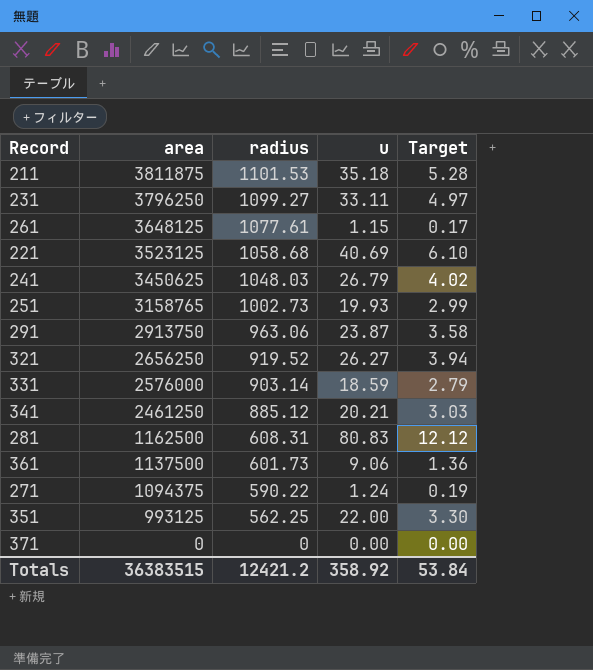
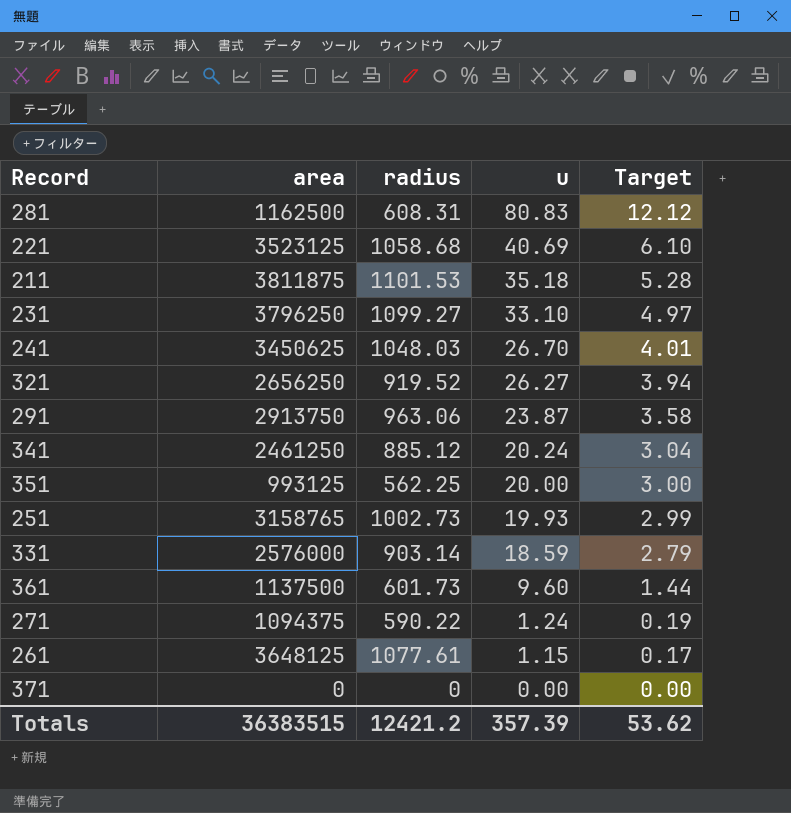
row order: area descending -> u descending
231 | u: 33.11 -> 33.10
241 | u: 26.79 -> 26.70
241 | Target: 4.02 -> 4.01
341 | u: 20.21 -> 20.24
341 | Target: 3.03 -> 3.04
351 | u: 22.00 -> 20.00
351 | Target: 3.30 -> 3.00
361 | u: 9.06 -> 9.60
361 | Target: 1.36 -> 1.44
Totals | u: 358.92 -> 357.39
Totals | Target: 53.84 -> 53.62

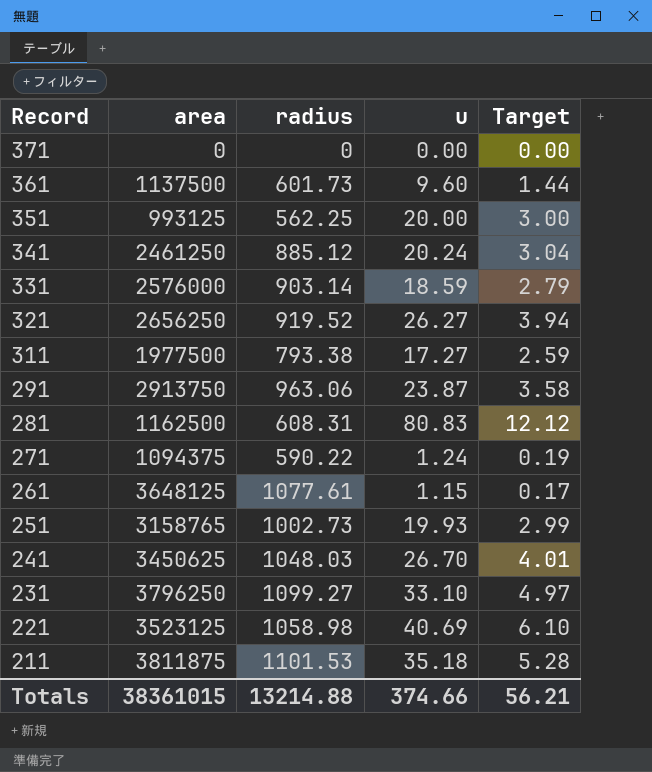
row order: u descending -> Record descending
row 311: none -> 1977500 | 793.38 | 17.27 | 2.59
221 | radius: 1058.68 -> 1058.98
Totals | area: 36383515 -> 38361015
Totals | radius: 12421.2 -> 13214.88
Totals | u: 357.39 -> 374.66
Totals | Target: 53.62 -> 56.21

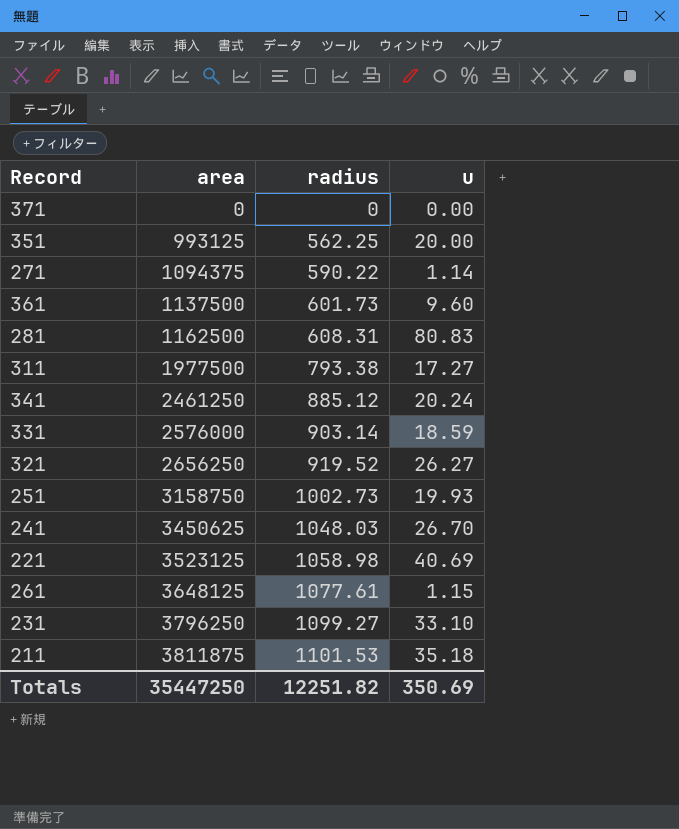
row order: Record descending -> area ascending
column Target | formula: [u] * 0.15 -> none
row 291: 2913750 | 963.06 | 23.87 | 3.58 -> none
271 | u: 1.24 -> 1.14
251 | area: 3158765 -> 3158750
Totals | area: 38361015 -> 35447250
Totals | radius: 13214.88 -> 12251.82
Totals | u: 374.66 -> 350.69

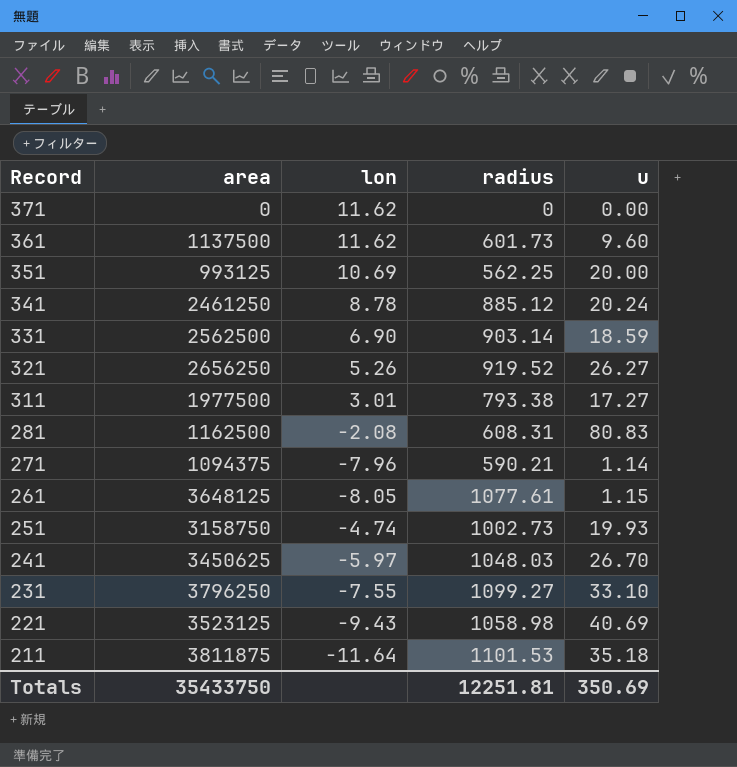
row order: area ascending -> Record descending
column lon | position: none -> 3
331 | area: 2576000 -> 2562500
271 | radius: 590.22 -> 590.21
Totals | area: 35447250 -> 35433750
Totals | radius: 12251.82 -> 12251.81

